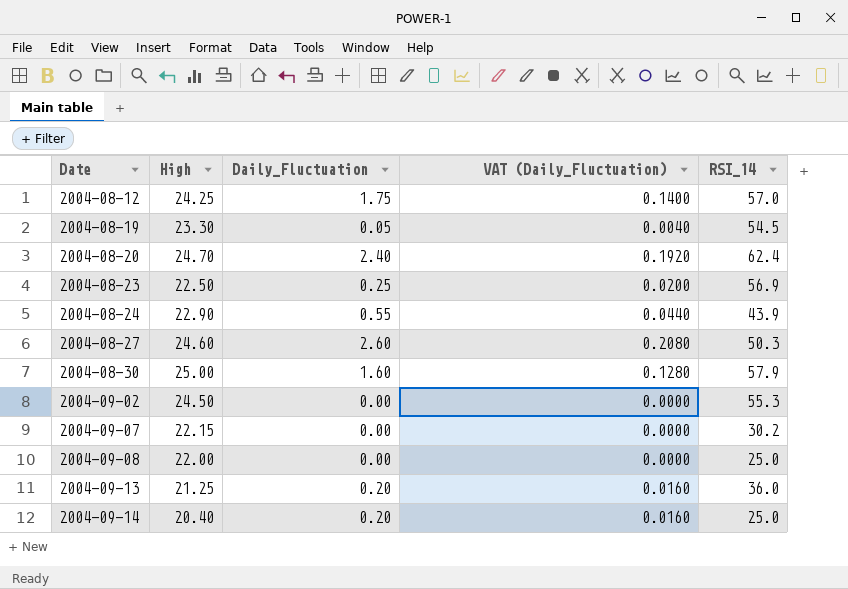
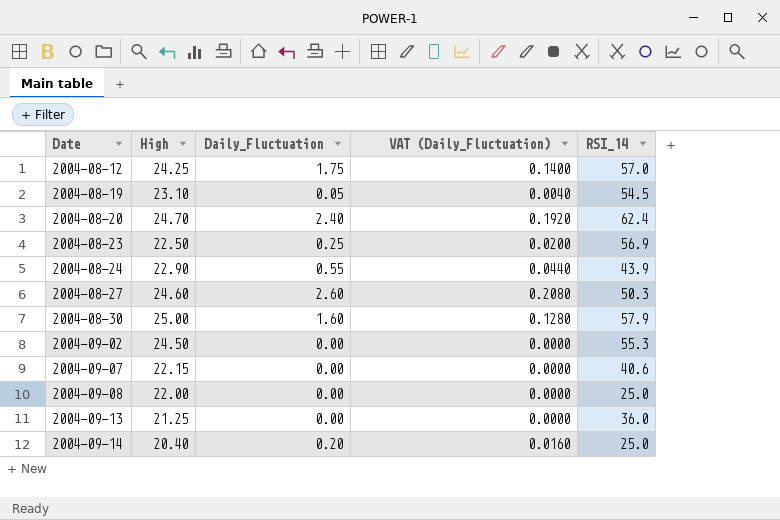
2004-08-19 | High: 23.30 -> 23.10
2004-09-07 | RSI_14: 30.2 -> 40.6
2004-09-13 | Daily_Fluctuation: 0.20 -> 0.00
2004-09-13 | VAT (Daily_Fluctuation): 0.0160 -> 0.0000

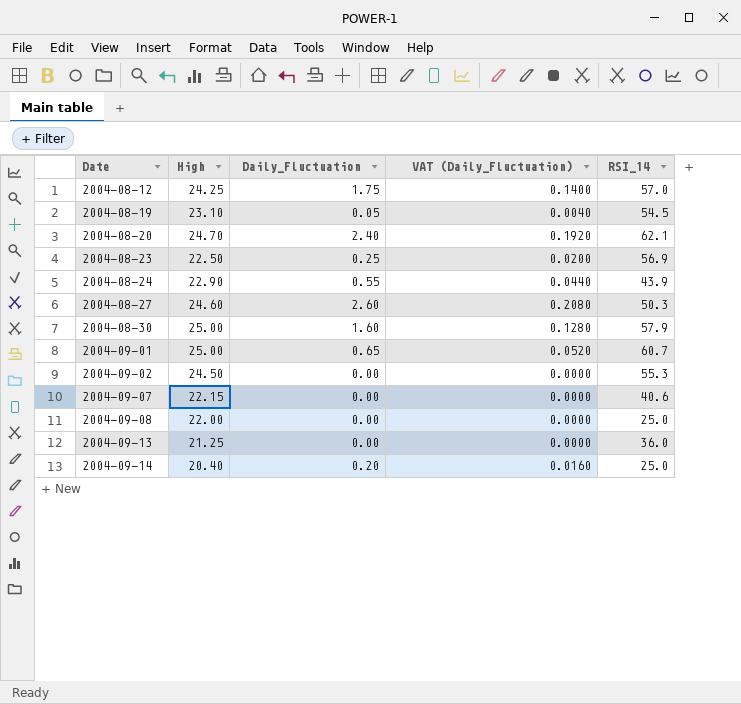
2004-08-20 | RSI_14: 62.4 -> 62.1
row 2004-09-01: none -> 25.00 | 0.65 | 0.0520 | 60.7

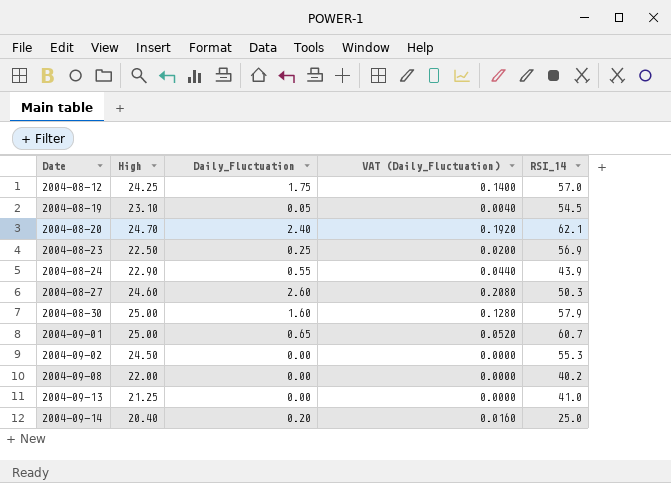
row 2004-09-07: 22.15 | 0.00 | 0.0000 | 40.6 -> none
2004-09-08 | RSI_14: 25.0 -> 40.2
2004-09-13 | RSI_14: 36.0 -> 41.0

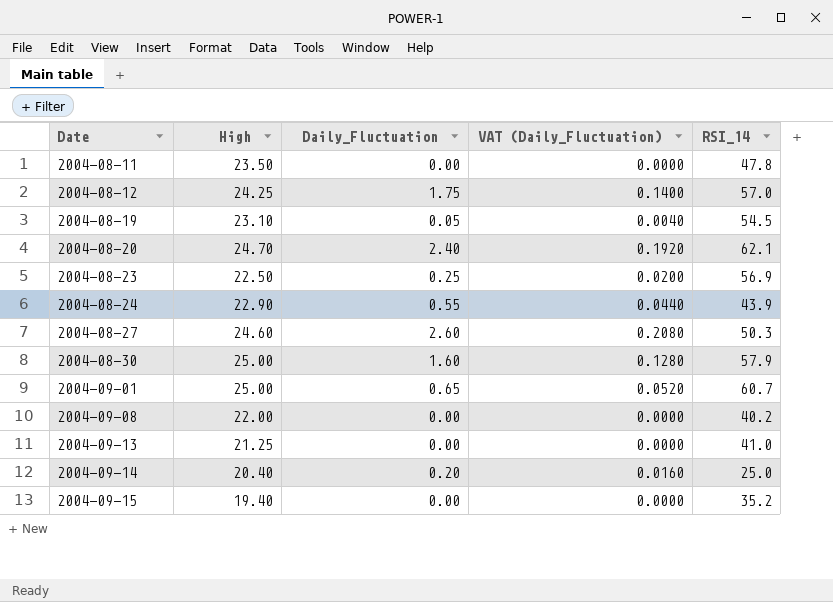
row 2004-09-02: 24.50 | 0.00 | 0.0000 | 55.3 -> none
row 2004-08-11: none -> 23.50 | 0.00 | 0.0000 | 47.8
row 2004-09-15: none -> 19.40 | 0.00 | 0.0000 | 35.2

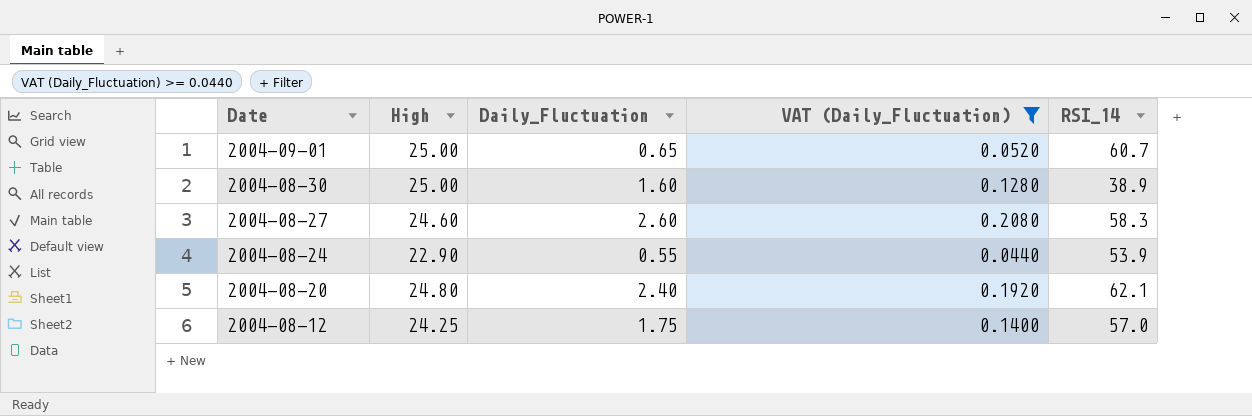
filter: none -> VAT (Daily_Fluctuation) >= 0.0440
row order: Date ascending -> Date descending
2004-08-30 | RSI_14: 57.9 -> 38.9
2004-08-27 | RSI_14: 50.3 -> 58.3
2004-08-24 | RSI_14: 43.9 -> 53.9
2004-08-20 | High: 24.70 -> 24.80

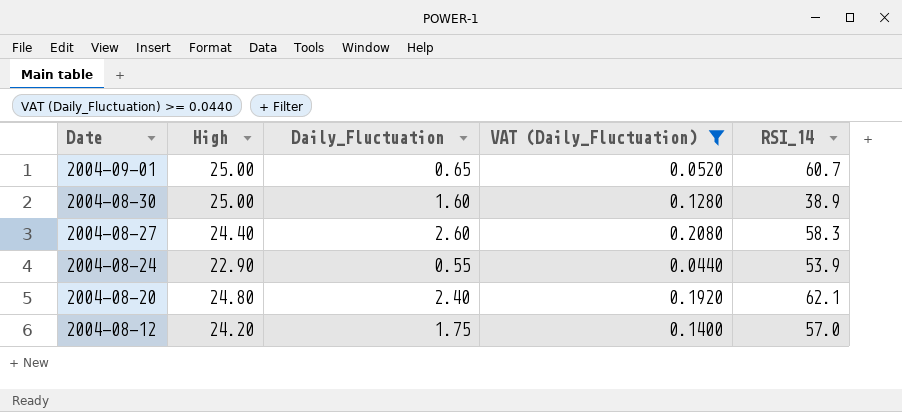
2004-08-27 | High: 24.60 -> 24.40
2004-08-12 | High: 24.25 -> 24.20

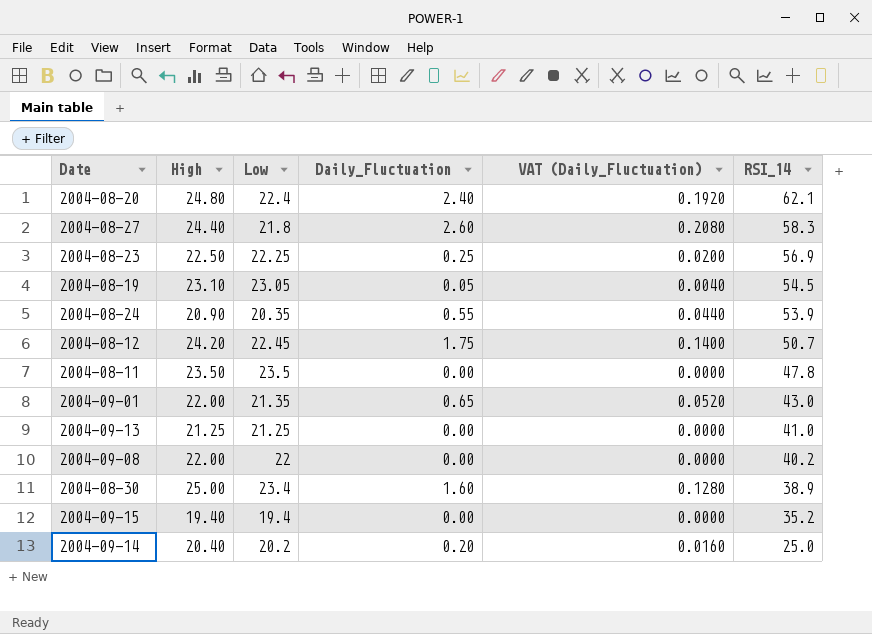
filter: VAT (Daily_Fluctuation) >= 0.0440 -> none
row order: Date descending -> RSI_14 descending
column Low | formula: none -> [High] - [Daily_Fluctuation]
2004-08-24 | High: 22.90 -> 20.90
2004-08-12 | RSI_14: 57.0 -> 50.7
2004-09-01 | High: 25.00 -> 22.00
2004-09-01 | RSI_14: 60.7 -> 43.0

